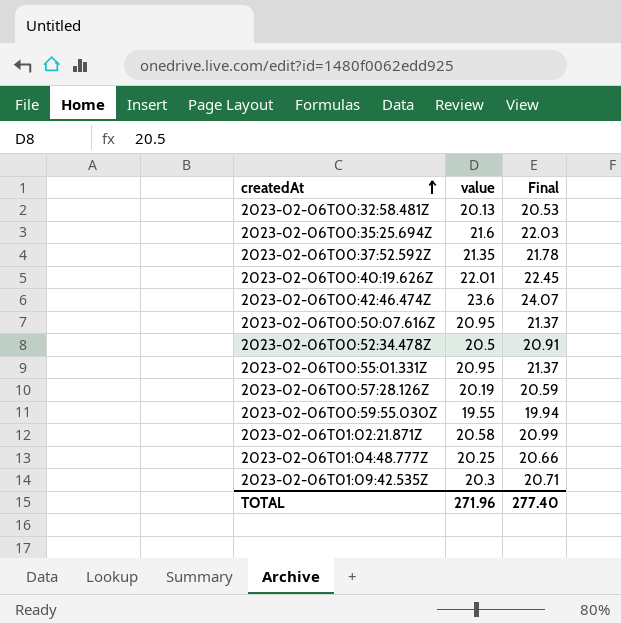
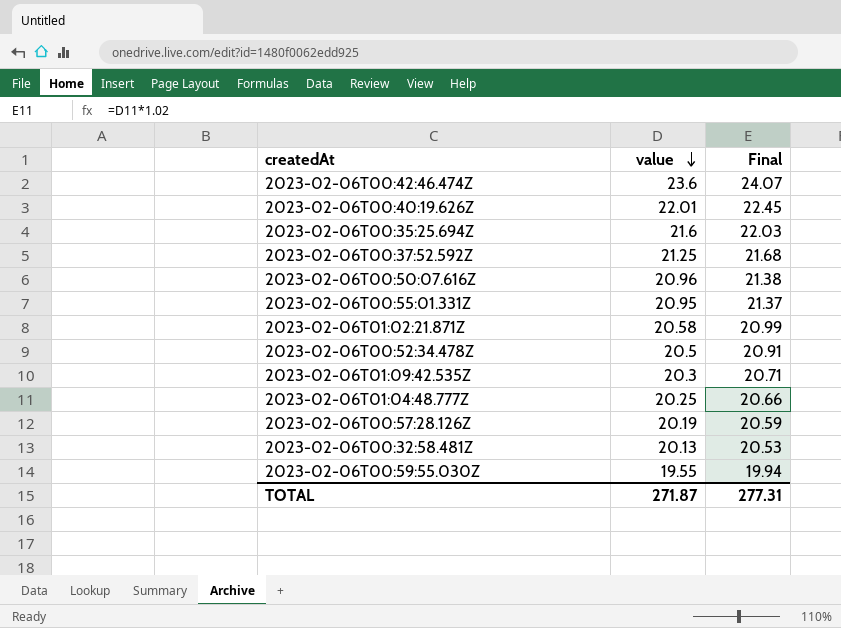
row order: createdAt ascending -> value descending
2023-02-06T00:37:52.592Z | value: 21.35 -> 21.25
2023-02-06T00:37:52.592Z | Final: 21.78 -> 21.68
2023-02-06T00:50:07.616Z | value: 20.95 -> 20.96
2023-02-06T00:50:07.616Z | Final: 21.37 -> 21.38
TOTAL | value: 271.96 -> 271.87
TOTAL | Final: 277.40 -> 277.31

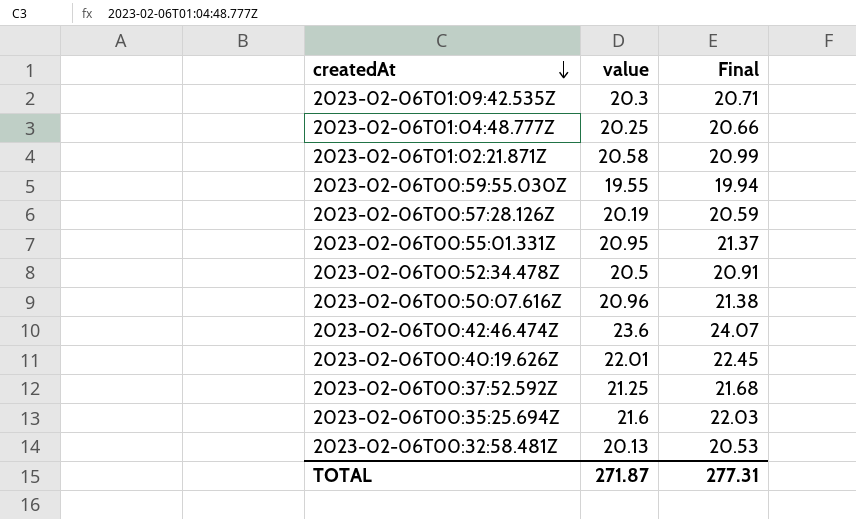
row order: value descending -> createdAt descending

